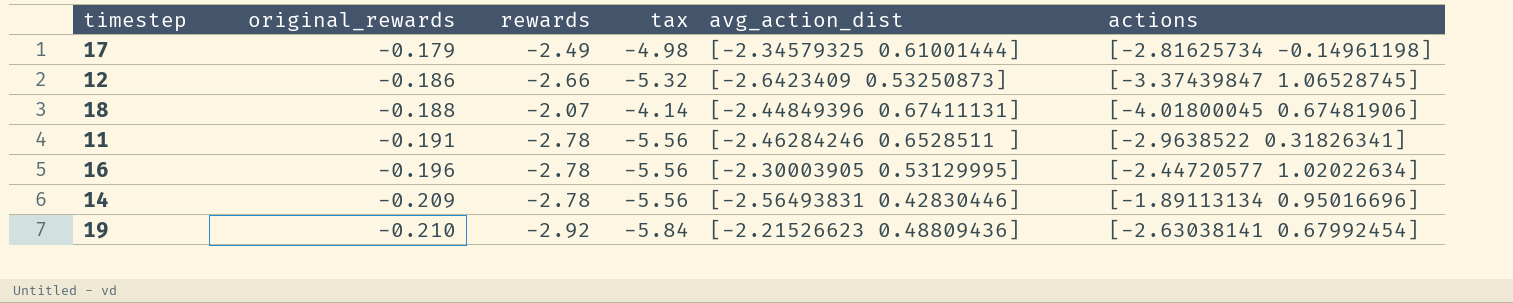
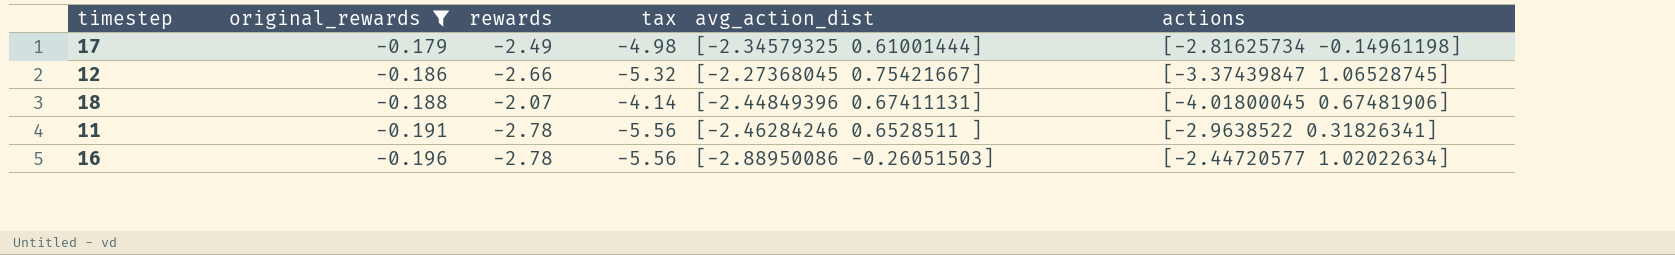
filter: none -> original_rewards >= -0.196
12 | avg_action_dist: [-2.6423409 0.53250873] -> [-2.27368045 0.75421667]
16 | avg_action_dist: [-2.30003905 0.53129995] -> [-2.88950086 -0.26051503]

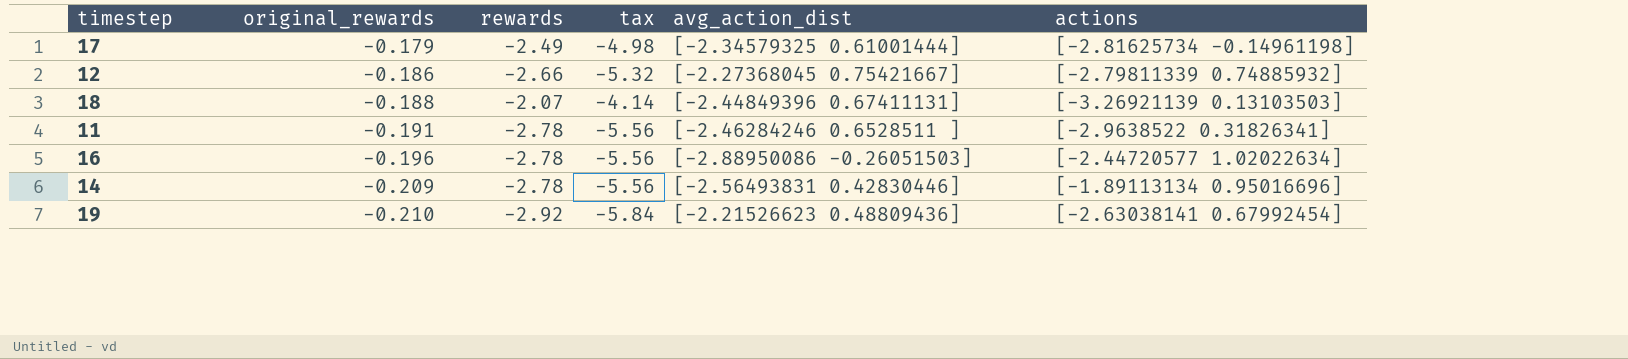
filter: original_rewards >= -0.196 -> none
12 | actions: [-3.37439847 1.06528745] -> [-2.79811339 0.74885932]
18 | actions: [-4.01800045 0.67481906] -> [-3.26921139 0.13103503]

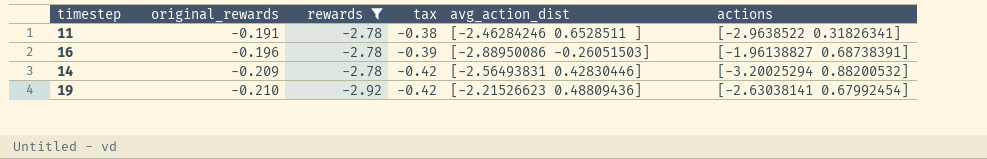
filter: none -> rewards <= -2.78
column tax | formula: [rewards] * 2 -> [original_rewards] * 2
16 | actions: [-2.44720577 1.02022634] -> [-1.96138827 0.68738391]
14 | actions: [-1.89113134 0.95016696] -> [-3.20025294 0.88200532]

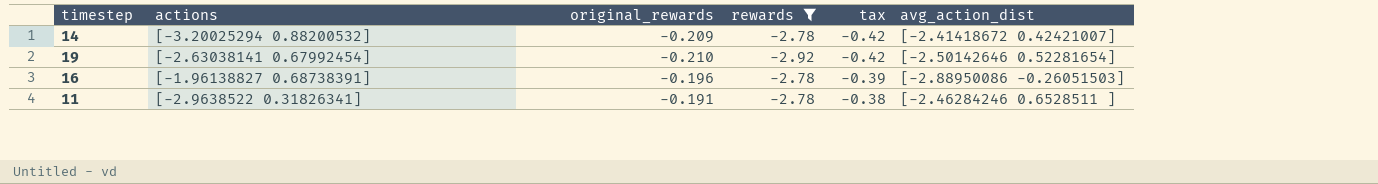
row order: original_rewards descending -> tax ascending
column actions | position: 6 -> 2
14 | avg_action_dist: [-2.56493831 0.42830446] -> [-2.41418672 0.42421007]
19 | avg_action_dist: [-2.21526623 0.48809436] -> [-2.50142646 0.52281654]

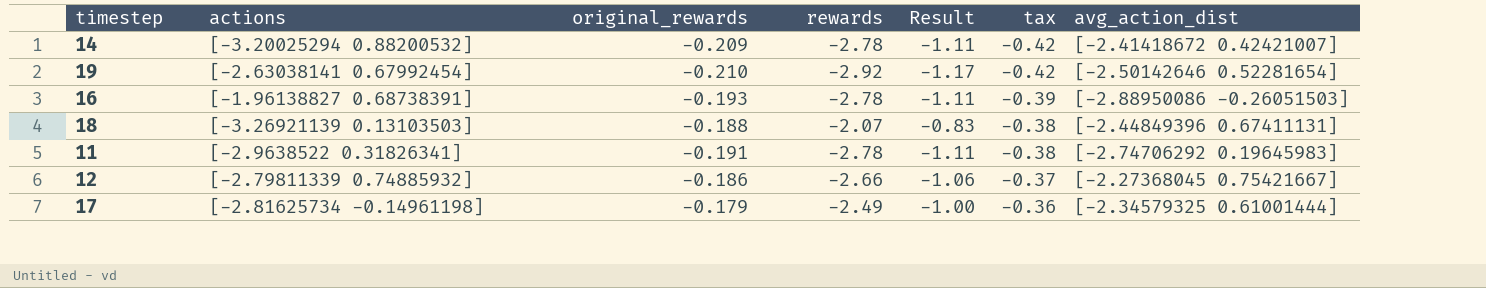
filter: rewards <= -2.78 -> none
column Result | formula: none -> [rewards] * 0.4
16 | original_rewards: -0.196 -> -0.193
11 | avg_action_dist: [-2.46284246 0.6528511 ] -> [-2.74706292 0.19645983]

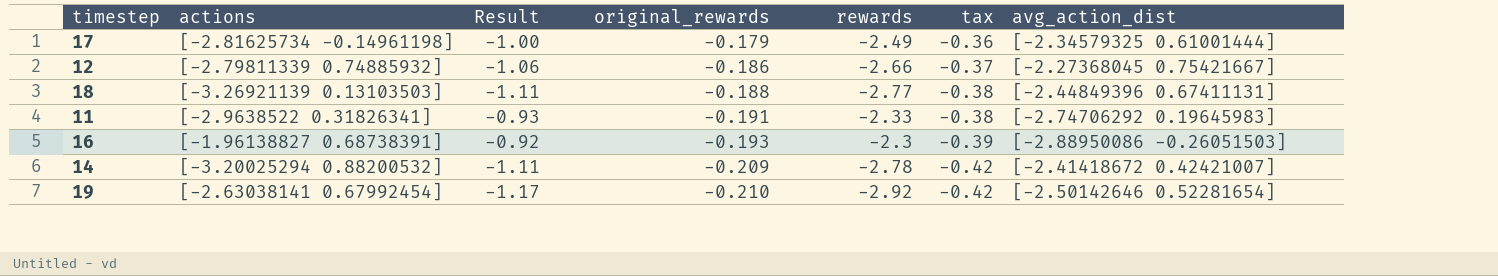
row order: tax ascending -> original_rewards descending
column Result | position: 5 -> 3
18 | Result: -0.83 -> -1.11
18 | rewards: -2.07 -> -2.77
11 | Result: -1.11 -> -0.93
11 | rewards: -2.78 -> -2.33
16 | Result: -1.11 -> -0.92
16 | rewards: -2.78 -> -2.3

